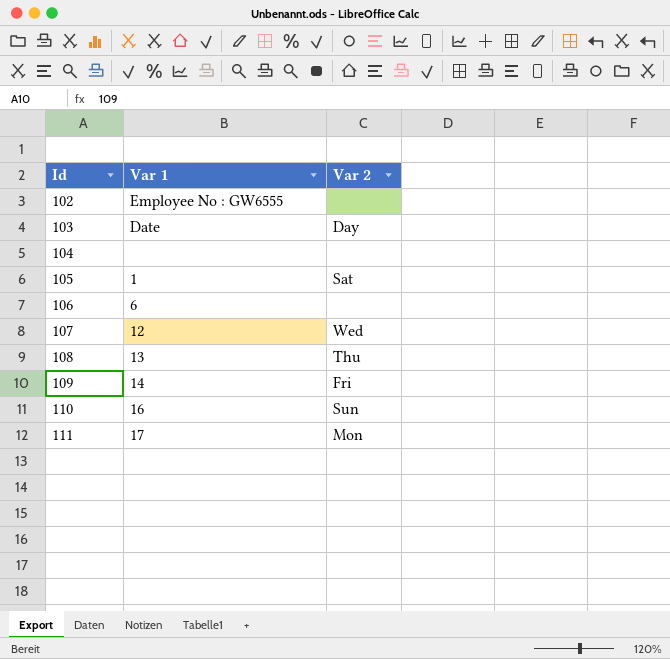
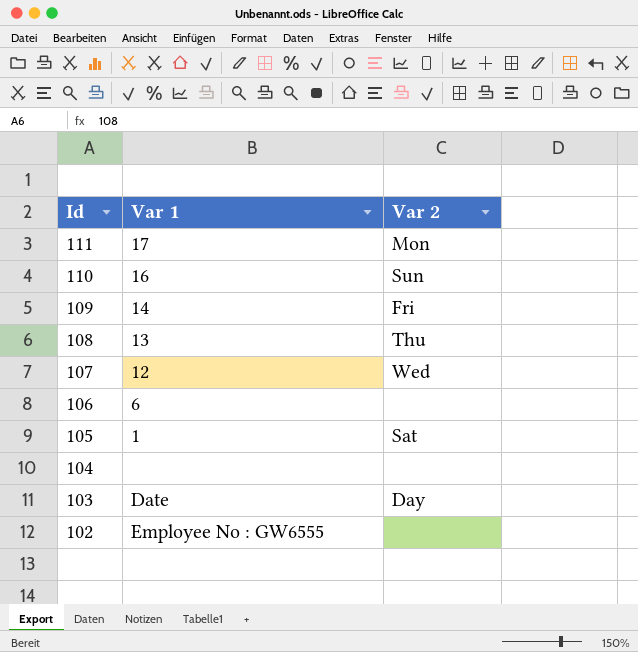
row order: Id ascending -> Id descending

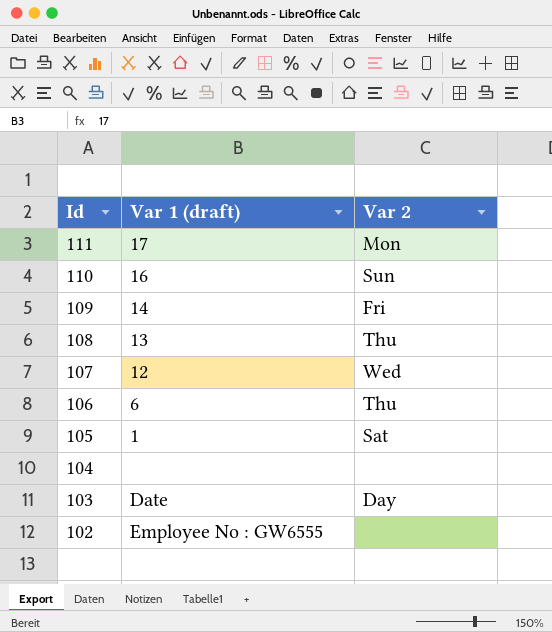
column name: Var 1 -> Var 1 (draft)
106 | Var 2: none -> Thu

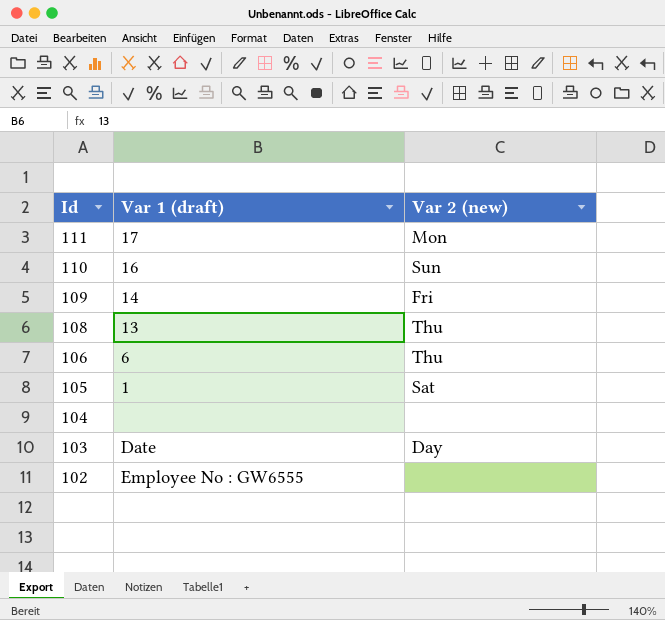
column name: Var 2 -> Var 2 (new)
row 107: 12 | Wed -> none

